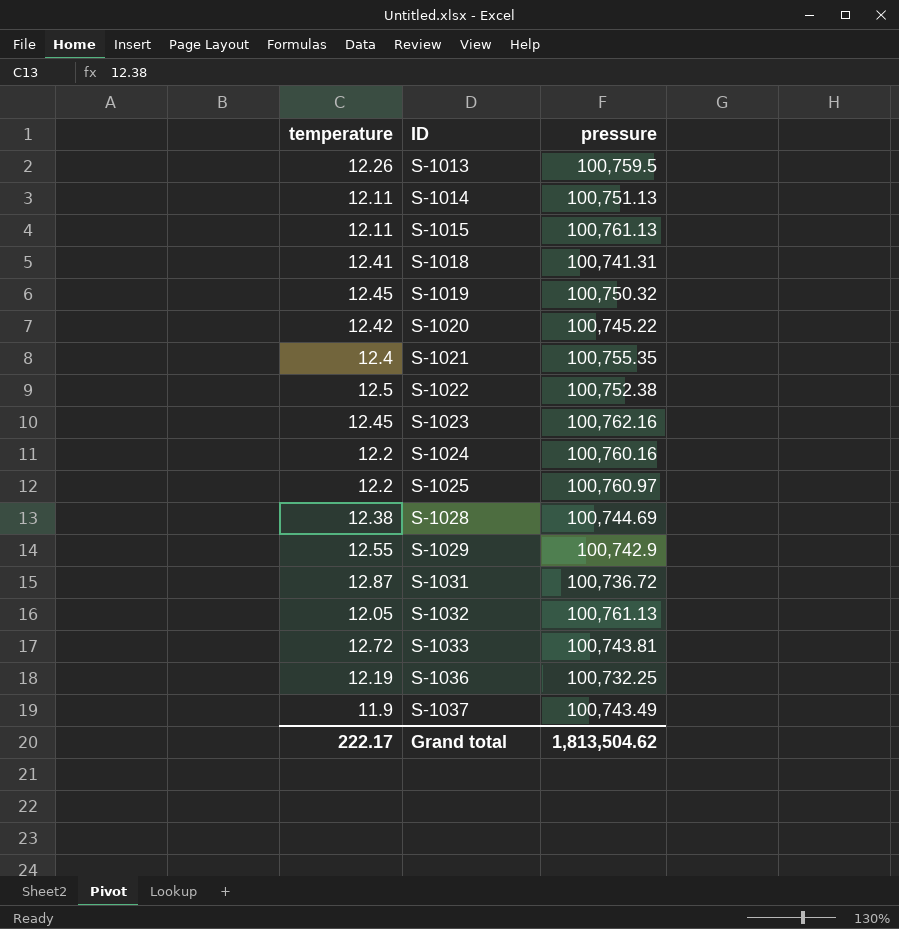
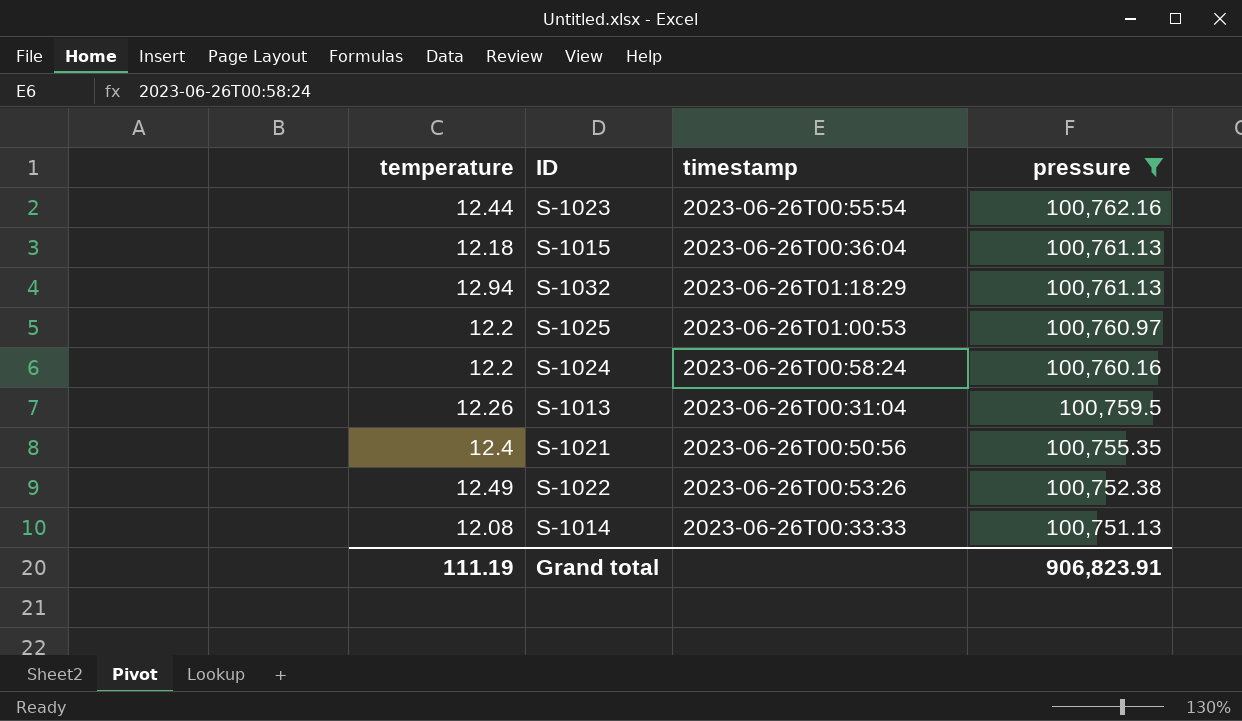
filter: none -> pressure >= 100,751.13
row order: ID ascending -> pressure descending
column timestamp | position: none -> 3
S-1023 | temperature: 12.45 -> 12.44
S-1015 | temperature: 12.11 -> 12.18
S-1032 | temperature: 12.05 -> 12.94
S-1022 | temperature: 12.5 -> 12.49
S-1014 | temperature: 12.11 -> 12.08
Grand total | temperature: 222.17 -> 111.19
Grand total | pressure: 1,813,504.62 -> 906,823.91

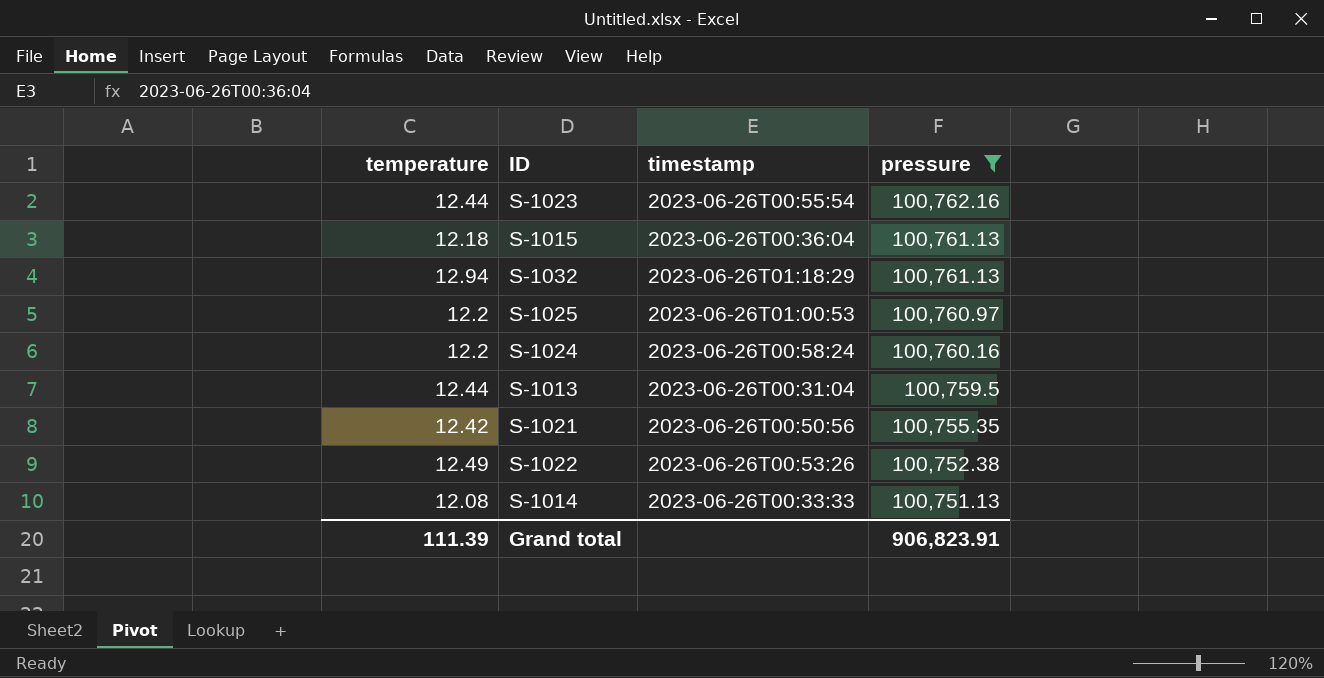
S-1013 | temperature: 12.26 -> 12.44
S-1021 | temperature: 12.4 -> 12.42
Grand total | temperature: 111.19 -> 111.39

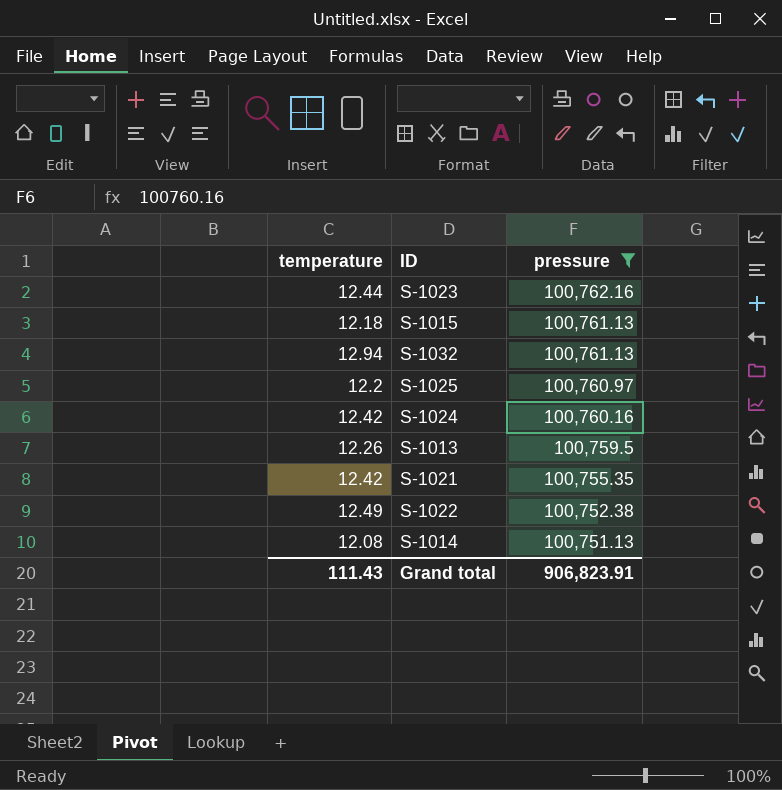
column timestamp | position: 3 -> none
S-1024 | temperature: 12.2 -> 12.42
S-1013 | temperature: 12.44 -> 12.26
Grand total | temperature: 111.39 -> 111.43

